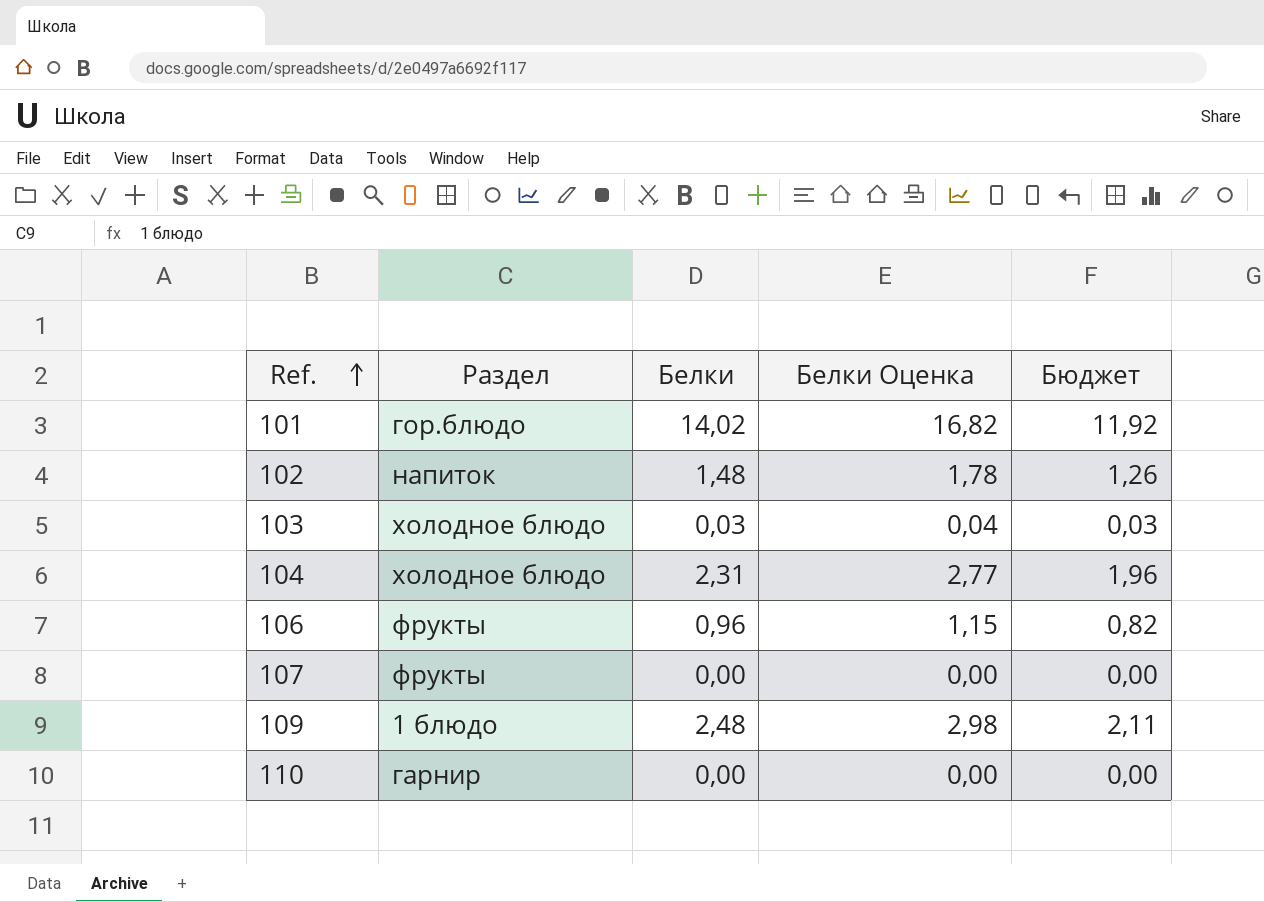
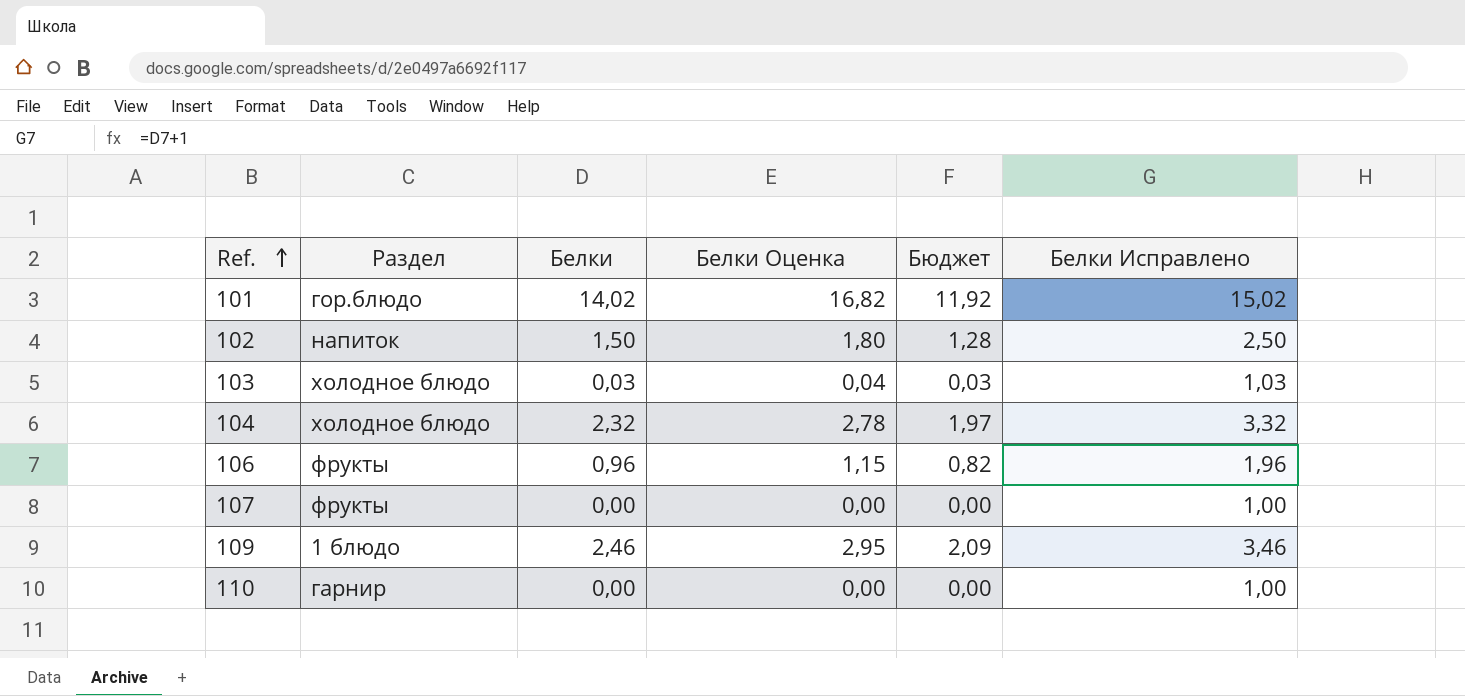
column Белки Исправлено | formula: none -> [Белки] + 1
102 | Белки: 1,48 -> 1,50
102 | Белки Оценка: 1,78 -> 1,80
102 | Бюджет: 1,26 -> 1,28
104 | Белки: 2,31 -> 2,32
104 | Белки Оценка: 2,77 -> 2,78
104 | Бюджет: 1,96 -> 1,97
109 | Белки: 2,48 -> 2,46
109 | Белки Оценка: 2,98 -> 2,95
109 | Бюджет: 2,11 -> 2,09

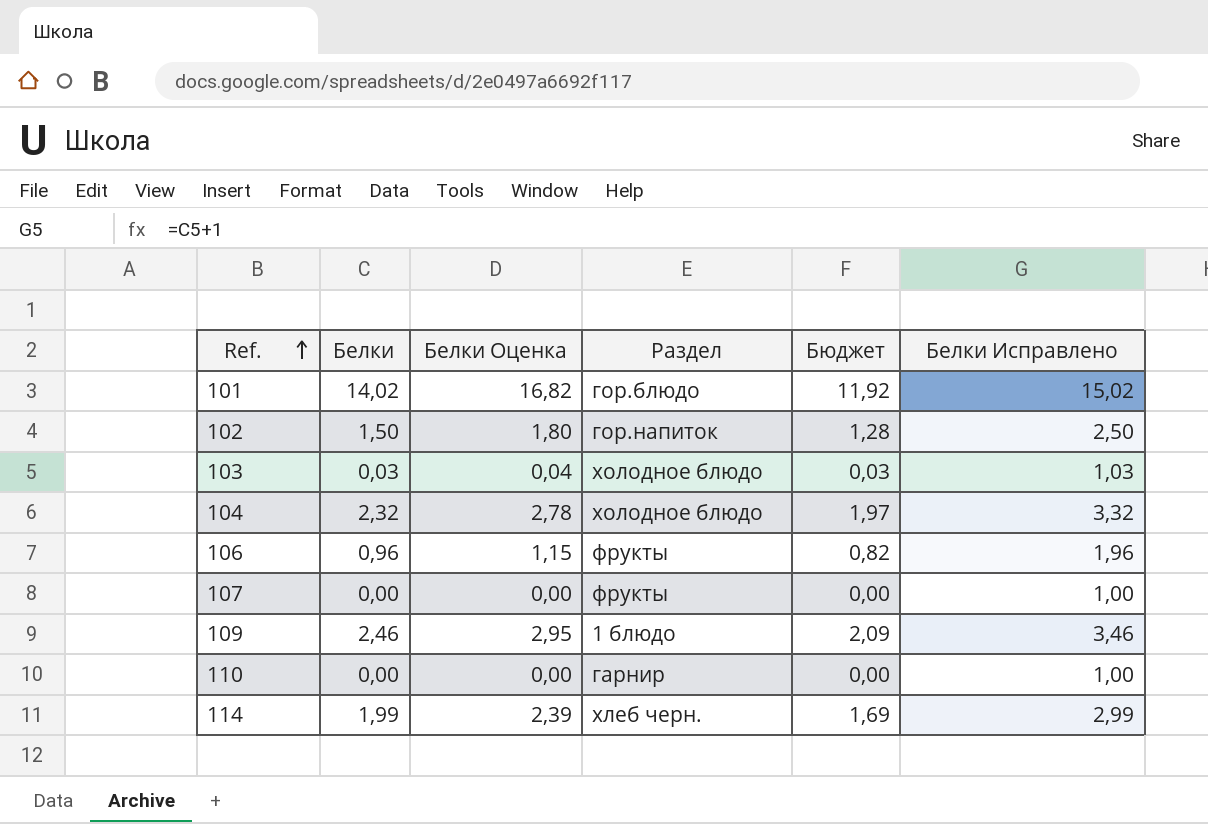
column Раздел | position: 2 -> 4
102 | Раздел: напиток -> гор.напиток
row 114: none -> 1,99 | 2,39 | хлеб черн. | 1,69 | 2,99

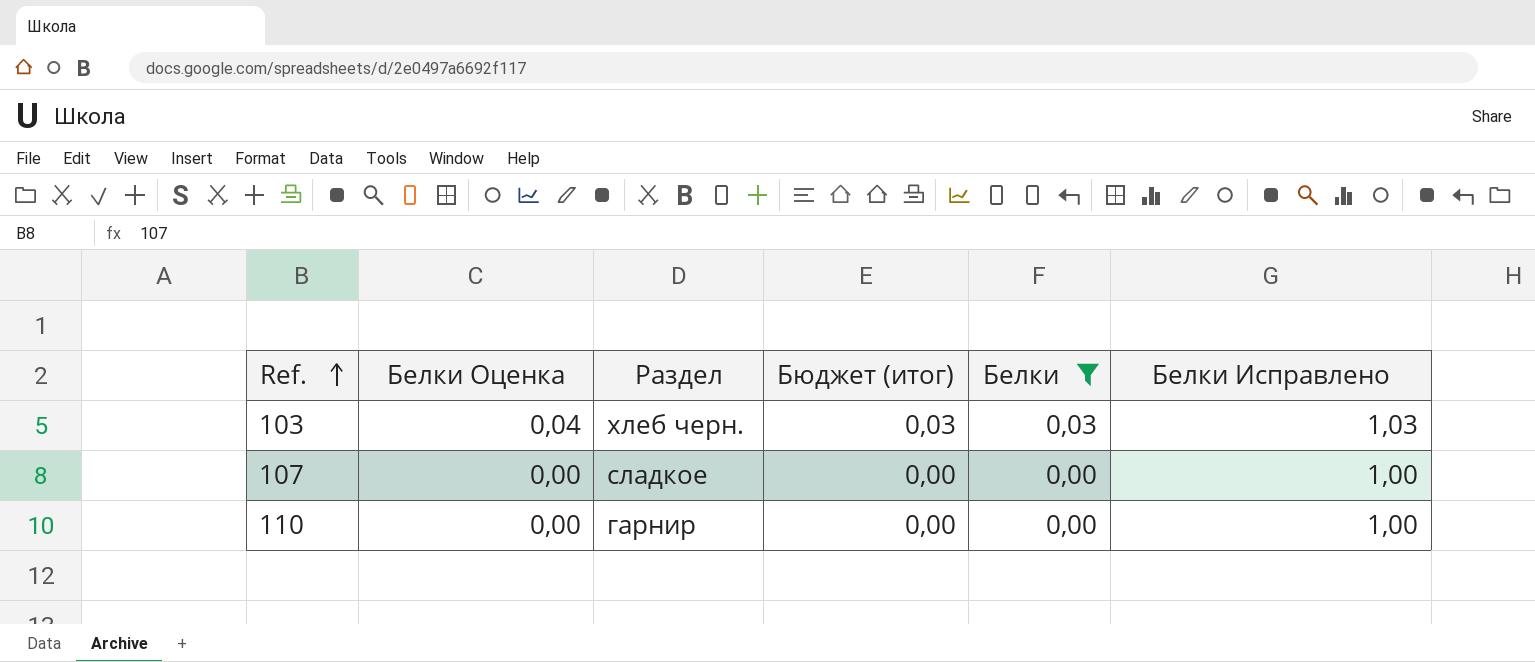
filter: none -> Белки <= 0,03
column name: Бюджет -> Бюджет (итог)
column Белки | position: 2 -> 5
103 | Раздел: холодное блюдо -> хлеб черн.
107 | Раздел: фрукты -> сладкое

